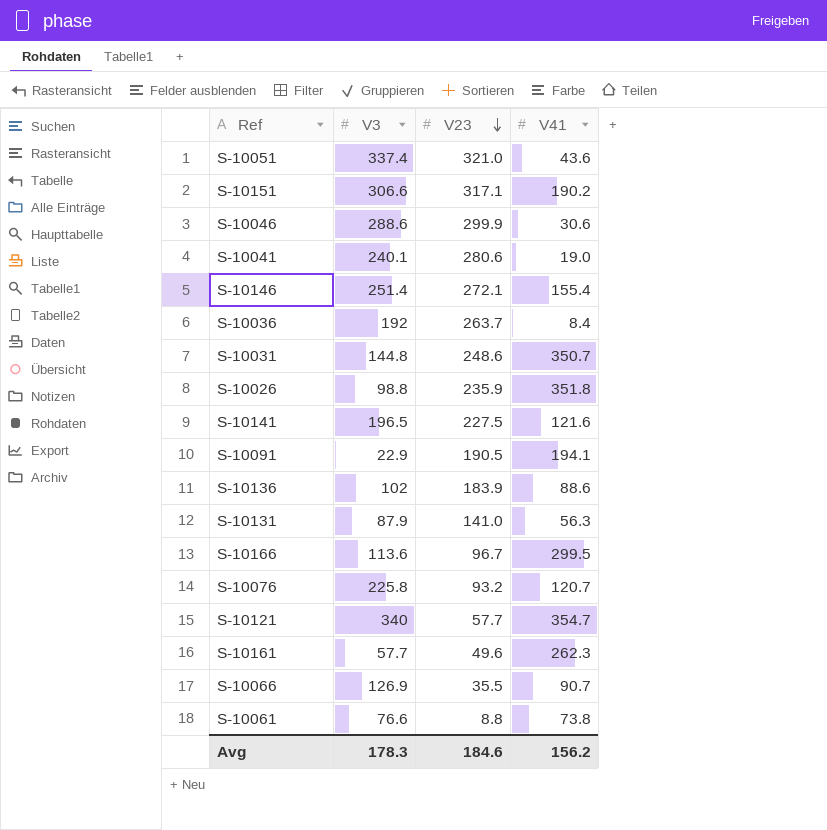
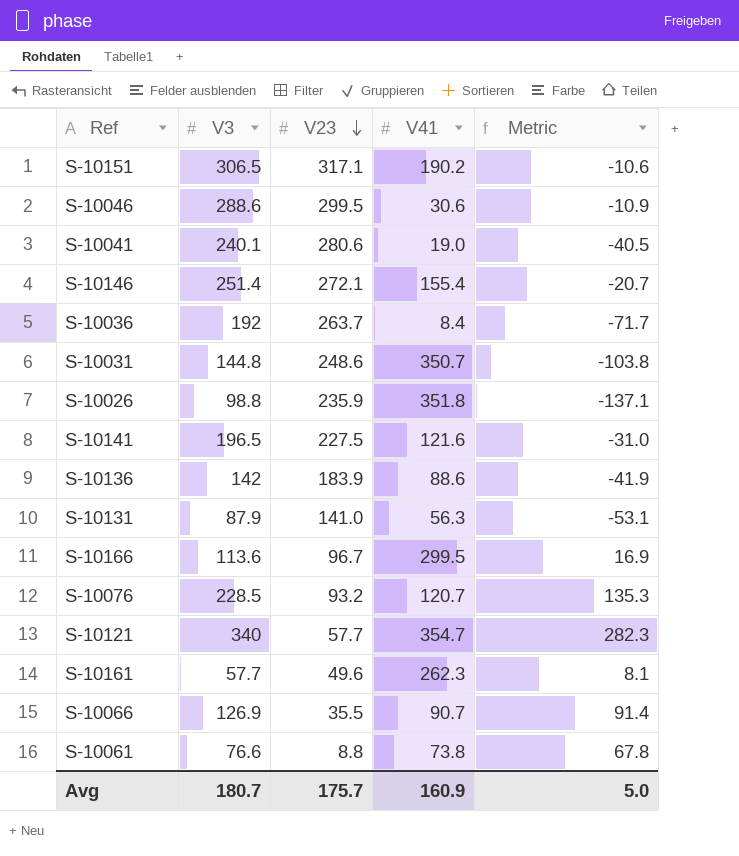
column Metric | formula: none -> [V3] - [V23]
row S-10051: 337.4 | 321.0 | 43.6 -> none
row S-10091: 22.9 | 190.5 | 194.1 -> none
S-10151 | V3: 306.6 -> 306.5
S-10046 | V23: 299.9 -> 299.5
S-10136 | V3: 102 -> 142
S-10076 | V3: 225.8 -> 228.5
Avg | V3: 178.3 -> 180.7
Avg | V23: 184.6 -> 175.7
Avg | V41: 156.2 -> 160.9

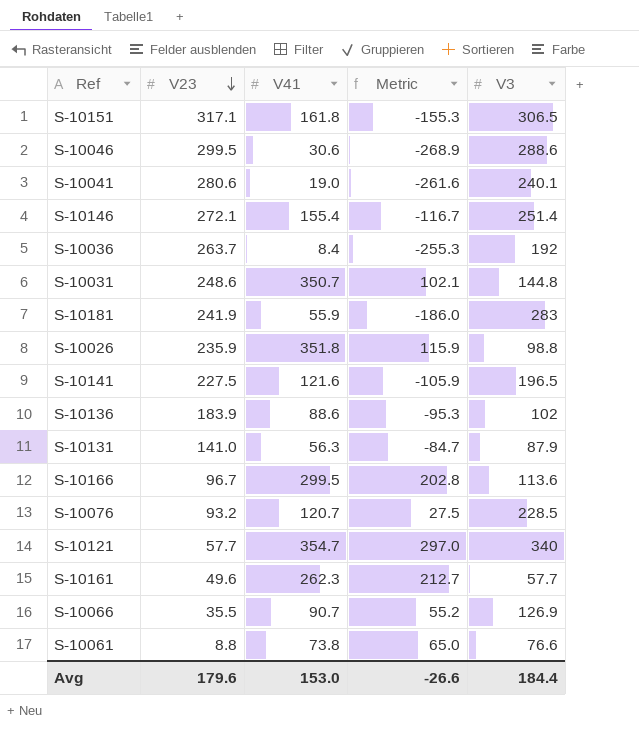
column Metric | formula: [V3] - [V23] -> [V41] - [V23]
column V3 | position: 2 -> 5
S-10151 | V41: 190.2 -> 161.8
row S-10181: none -> 241.9 | 55.9 | -186.0 | 283
S-10136 | V3: 142 -> 102
Avg | V23: 175.7 -> 179.6
Avg | V41: 160.9 -> 153.0
Avg | Metric: 5.0 -> -26.6
Avg | V3: 180.7 -> 184.4

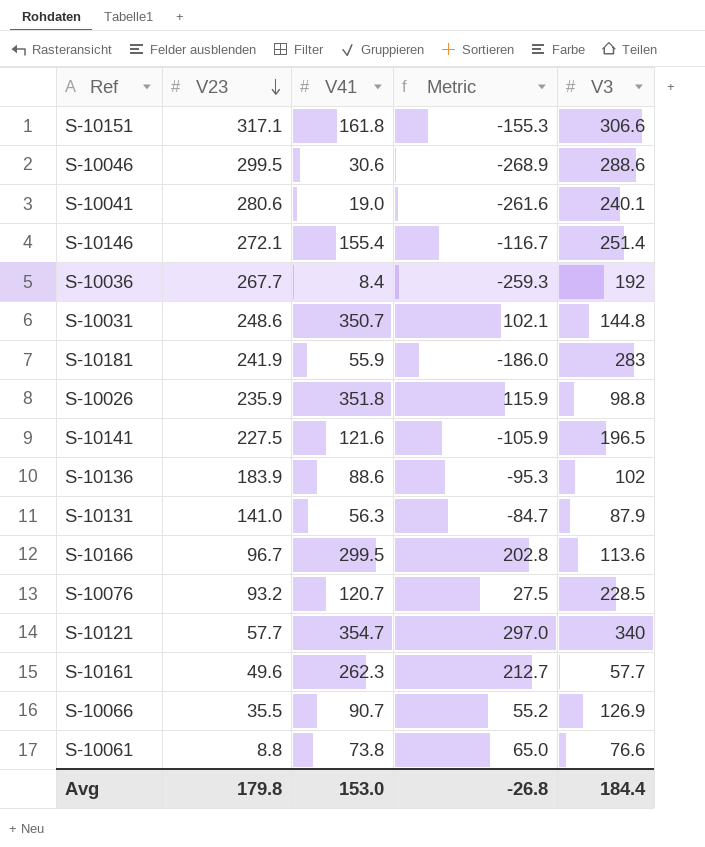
S-10151 | V3: 306.5 -> 306.6
S-10036 | V23: 263.7 -> 267.7
S-10036 | Metric: -255.3 -> -259.3
Avg | V23: 179.6 -> 179.8
Avg | Metric: -26.6 -> -26.8

